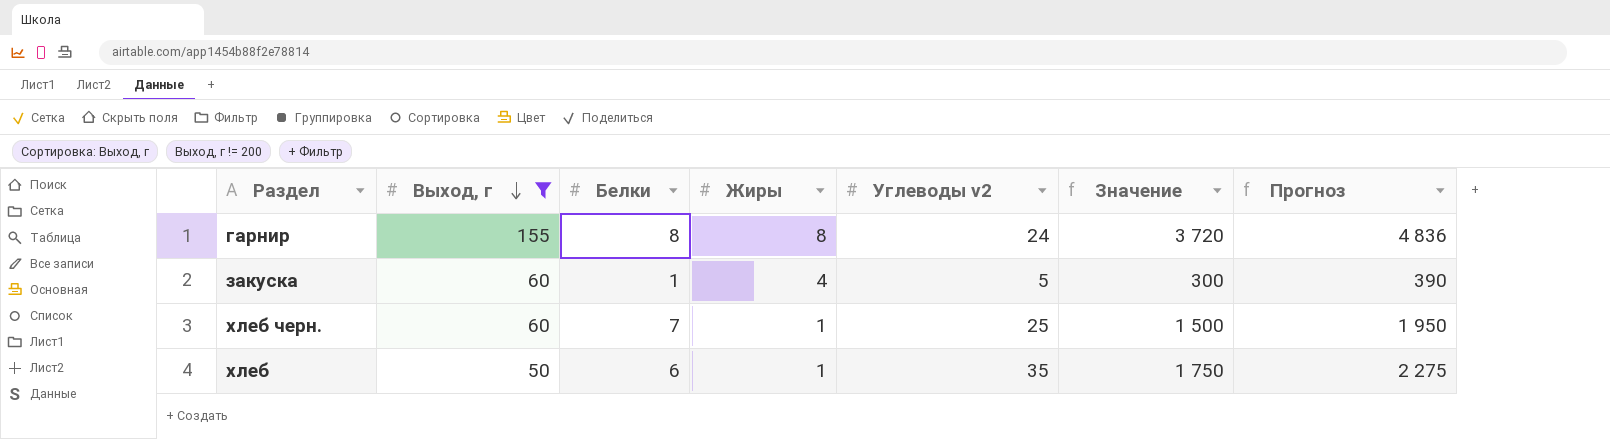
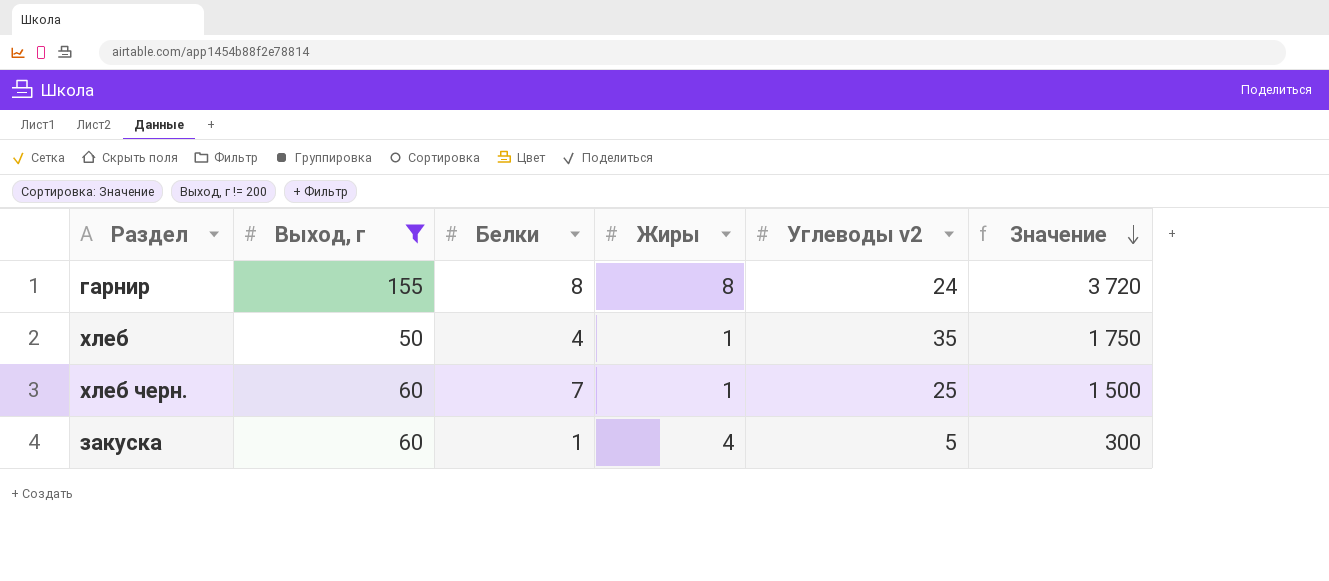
row order: Выход, г descending -> Значение descending
column Прогноз | formula: [Значение] * 1,3 -> none
хлеб | Белки: 6 -> 4

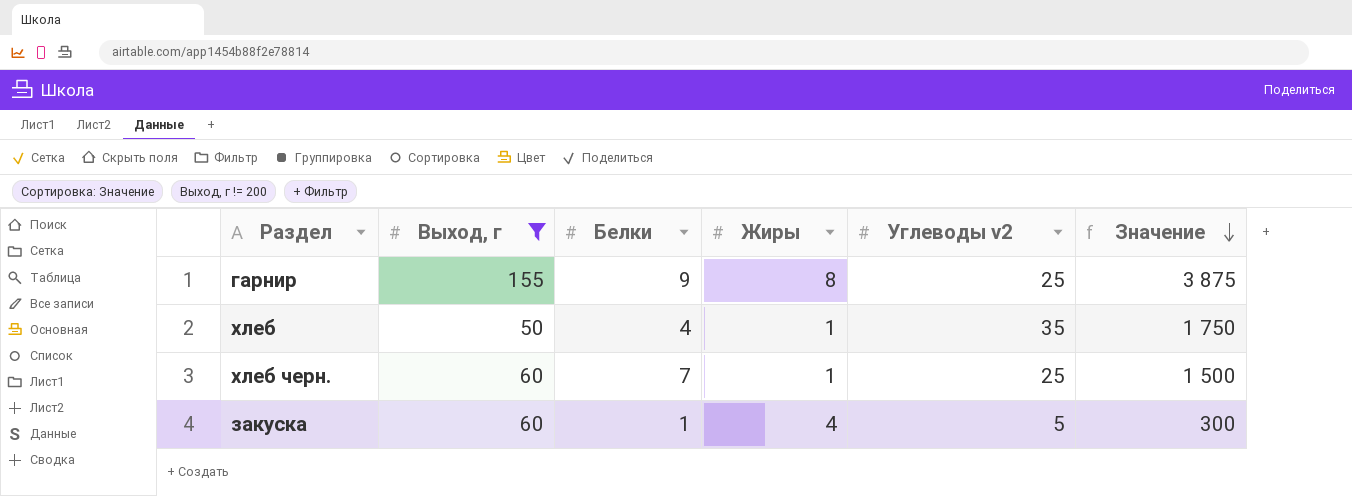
гарнир | Белки: 8 -> 9
гарнир | Углеводы v2: 24 -> 25
гарнир | Значение: 3 720 -> 3 875

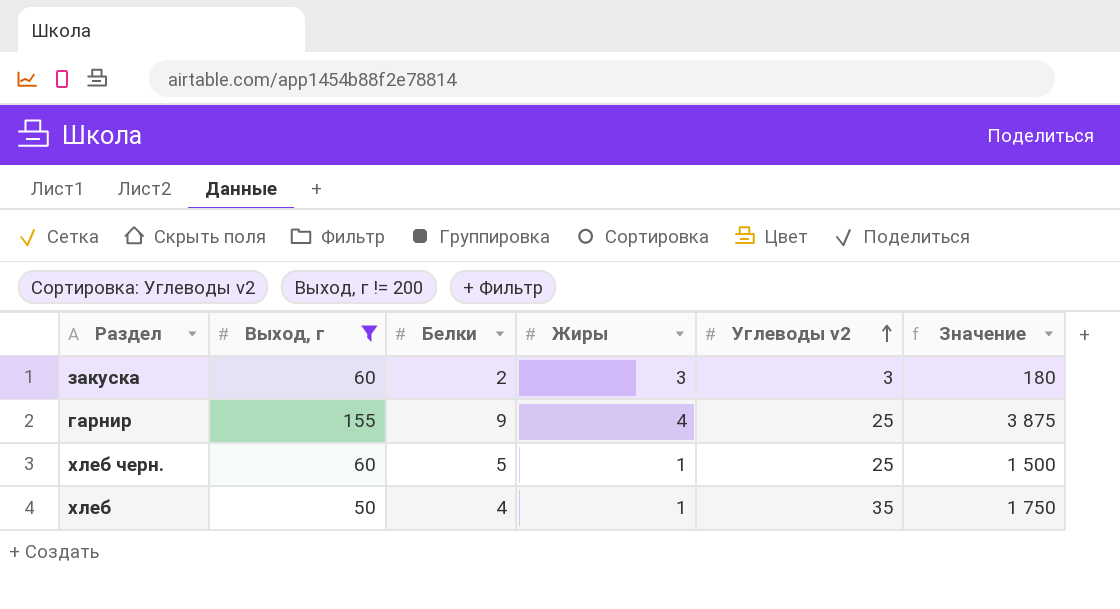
row order: Значение descending -> Углеводы v2 ascending
закуска | Белки: 1 -> 2
закуска | Жиры: 4 -> 3
закуска | Углеводы v2: 5 -> 3
закуска | Значение: 300 -> 180
гарнир | Жиры: 8 -> 4
хлеб черн. | Белки: 7 -> 5

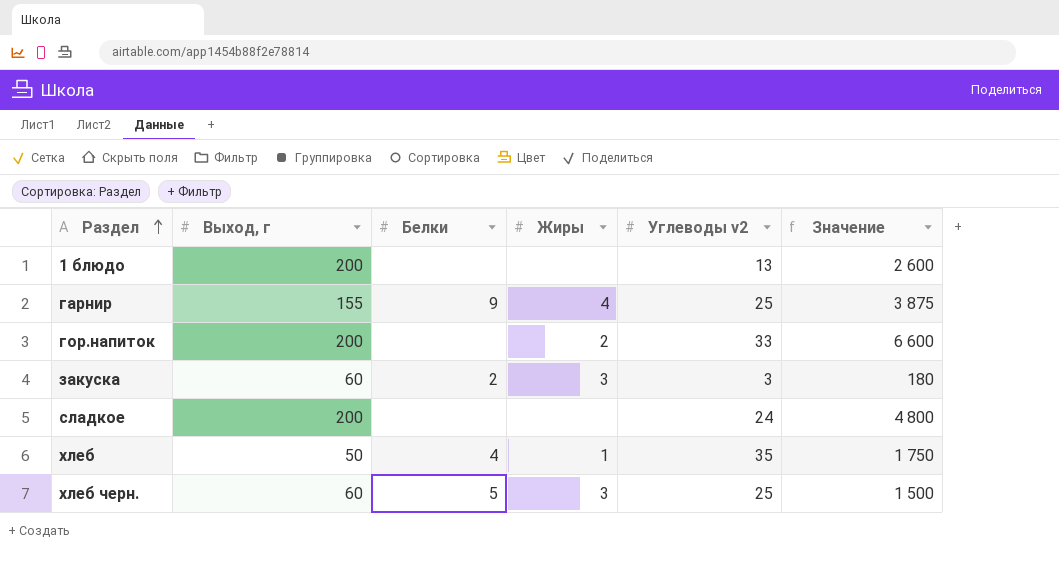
filter: Выход, г != 200 -> none
row order: Углеводы v2 ascending -> Раздел ascending
хлеб черн. | Жиры: 1 -> 3

